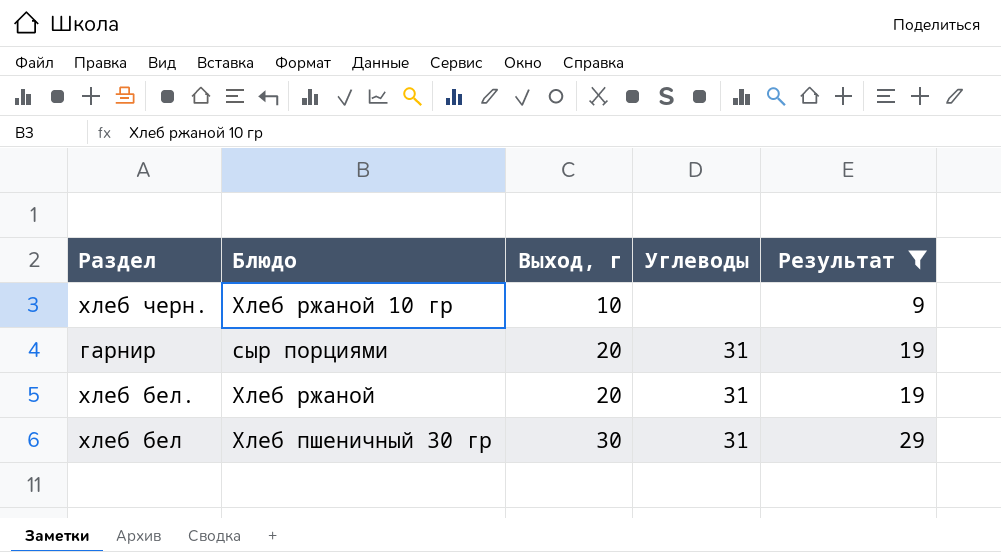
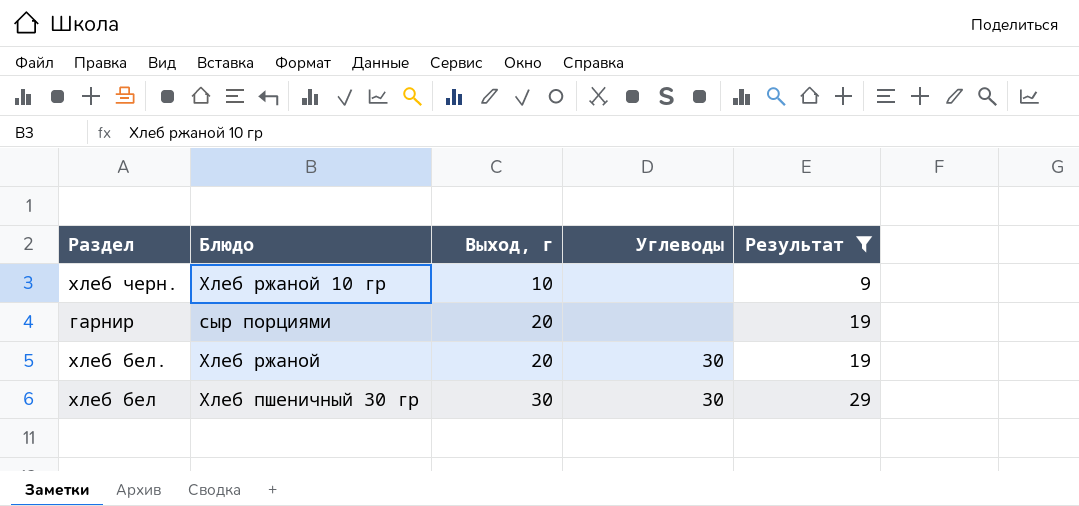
гарнир | Углеводы: 31 -> none
хлеб бел. | Углеводы: 31 -> 30
хлеб бел | Углеводы: 31 -> 30

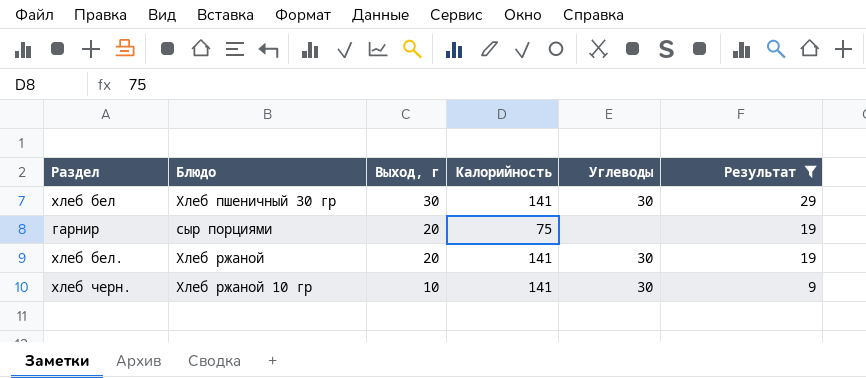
row order: Выход, г ascending -> Выход, г descending
column Калорийность | position: none -> 4
хлеб черн. | Углеводы: none -> 30

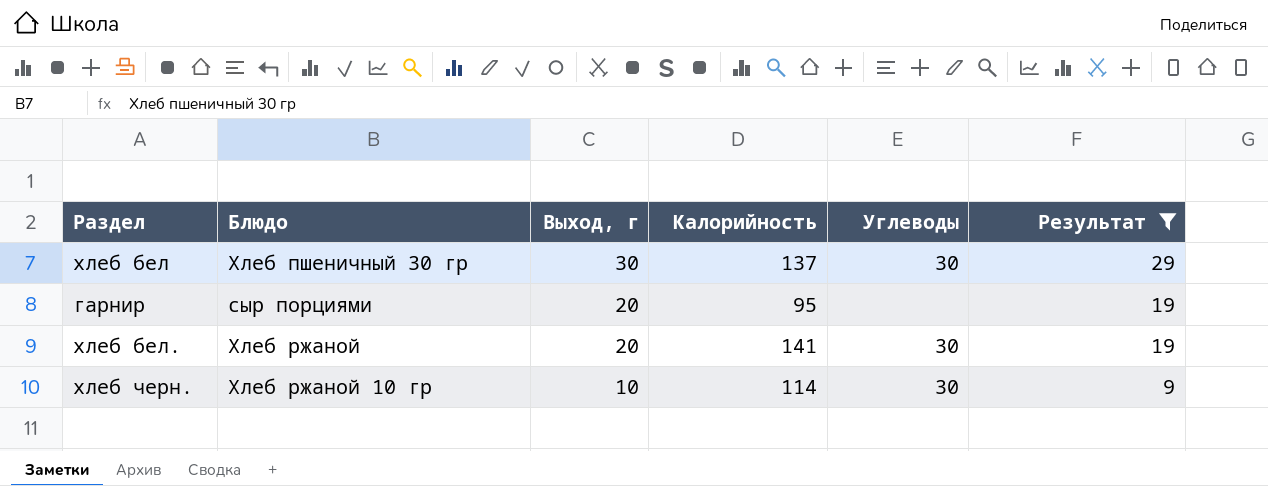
хлеб бел | Калорийность: 141 -> 137
гарнир | Калорийность: 75 -> 95
хлеб черн. | Калорийность: 141 -> 114

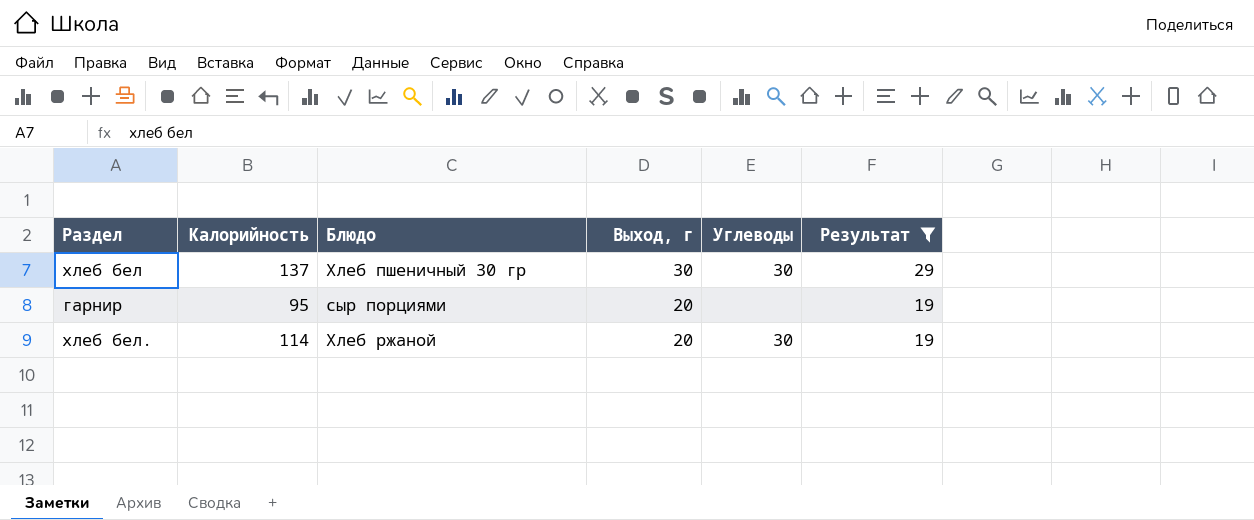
column Калорийность | position: 4 -> 2
row хлеб черн.: Хлеб ржаной 10 гр | 10 | 114 | 30 | 9 -> none
хлеб бел. | Калорийность: 141 -> 114

